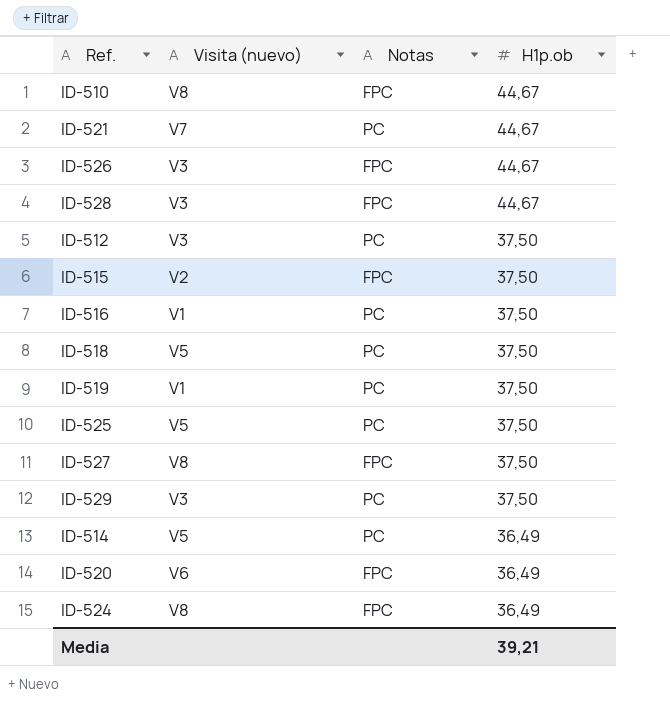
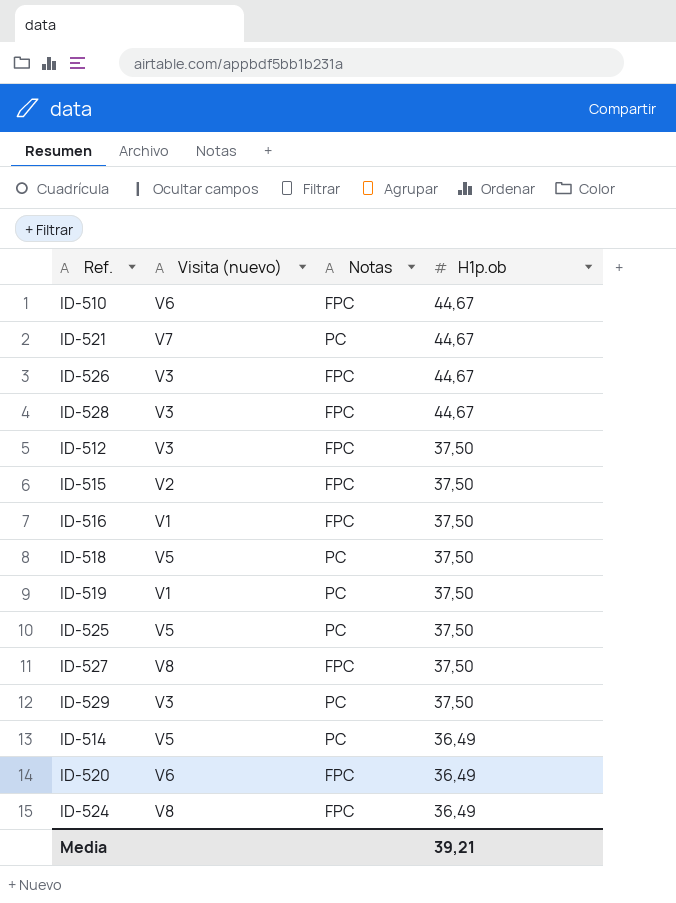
ID-510 | Visita (nuevo): V8 -> V6
ID-512 | Notas: PC -> FPC
ID-516 | Notas: PC -> FPC

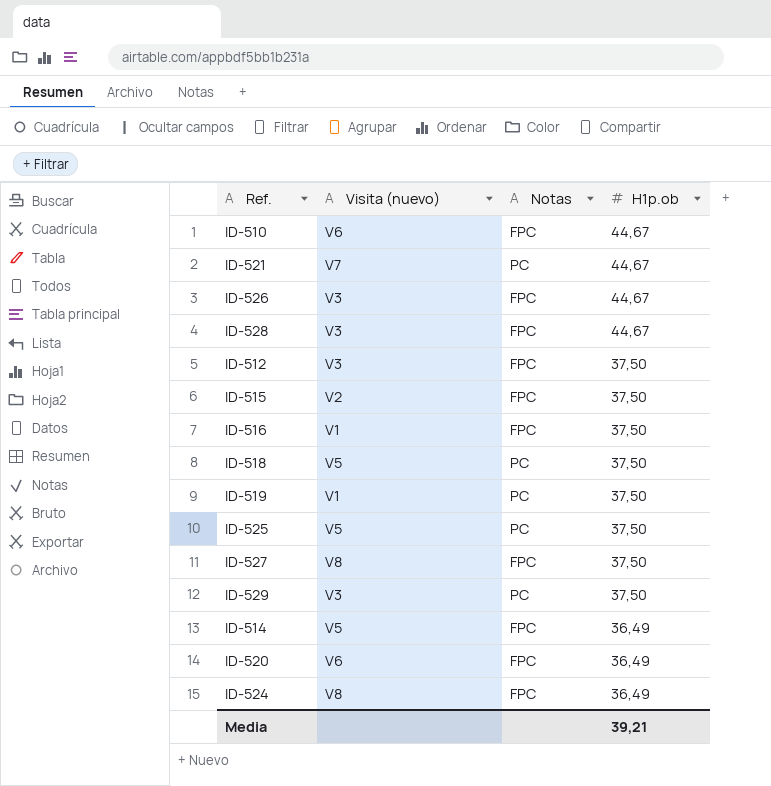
ID-514 | Notas: PC -> FPC

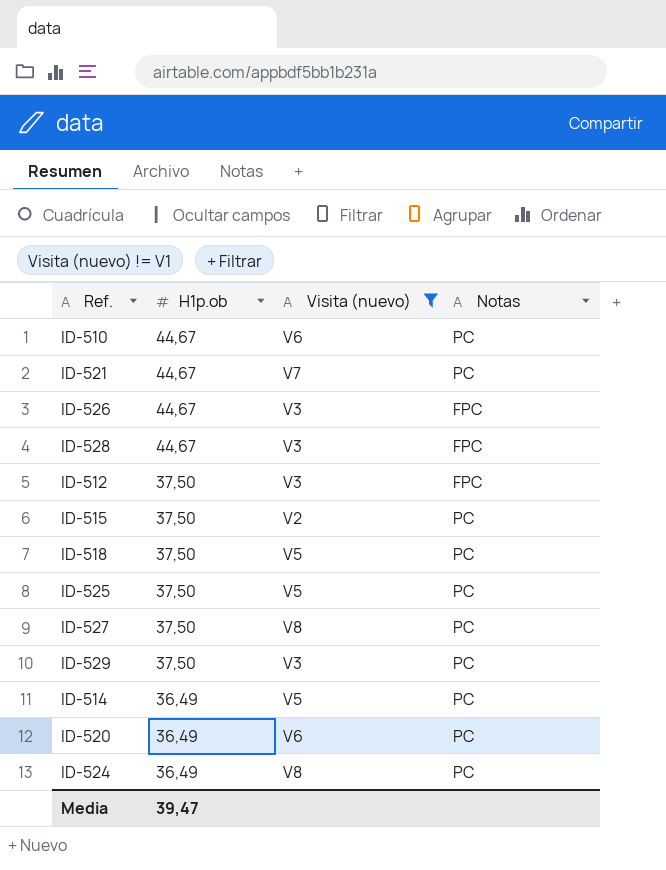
filter: none -> Visita (nuevo) != V1
column H1p.ob | position: 4 -> 2
ID-510 | Notas: FPC -> PC
ID-515 | Notas: FPC -> PC
ID-527 | Notas: FPC -> PC
ID-514 | Notas: FPC -> PC
ID-520 | Notas: FPC -> PC
ID-524 | Notas: FPC -> PC
Media | H1p.ob: 39,21 -> 39,47

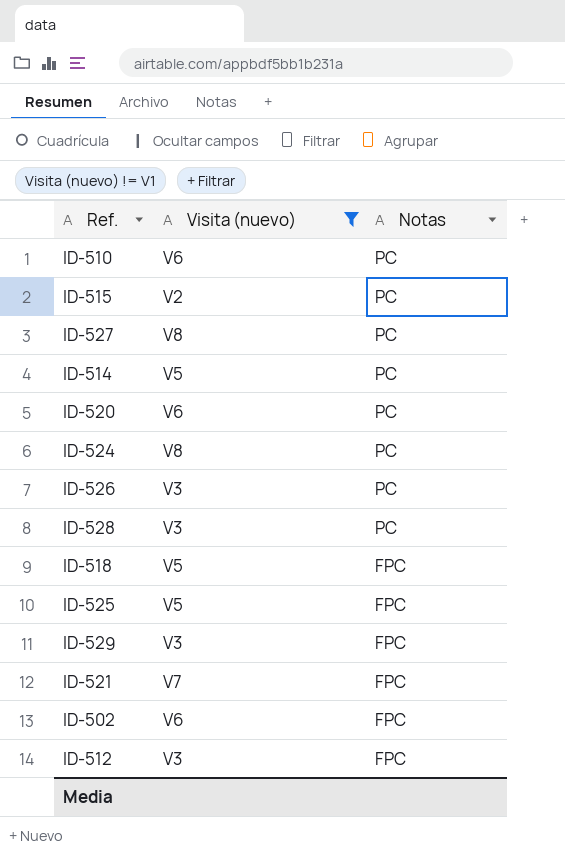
row order: H1p.ob descending -> Notas descending
column H1p.ob | position: 2 -> none
ID-526 | Notas: FPC -> PC
ID-528 | Notas: FPC -> PC
ID-518 | Notas: PC -> FPC
ID-525 | Notas: PC -> FPC
ID-529 | Notas: PC -> FPC
ID-521 | Notas: PC -> FPC
row ID-502: none -> V6 | FPC

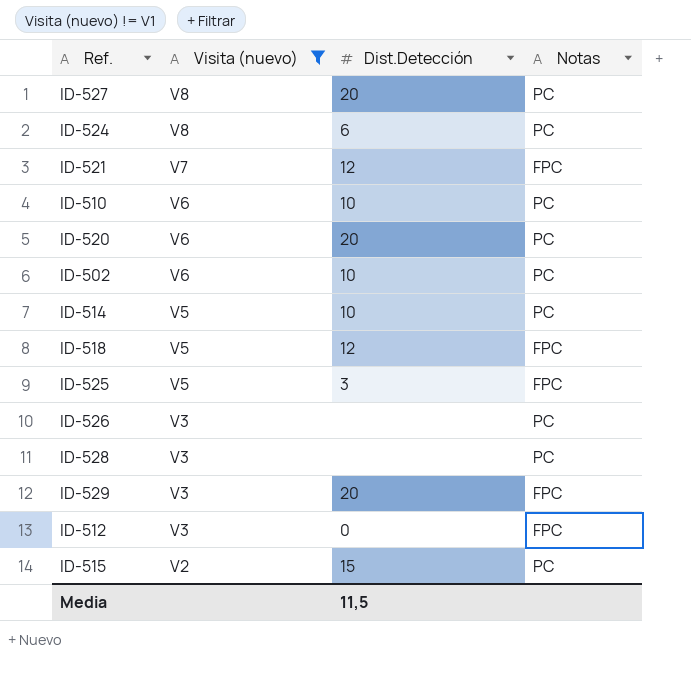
row order: Notas descending -> Visita (nuevo) descending
column Dist.Detección | position: none -> 3
ID-502 | Notas: FPC -> PC

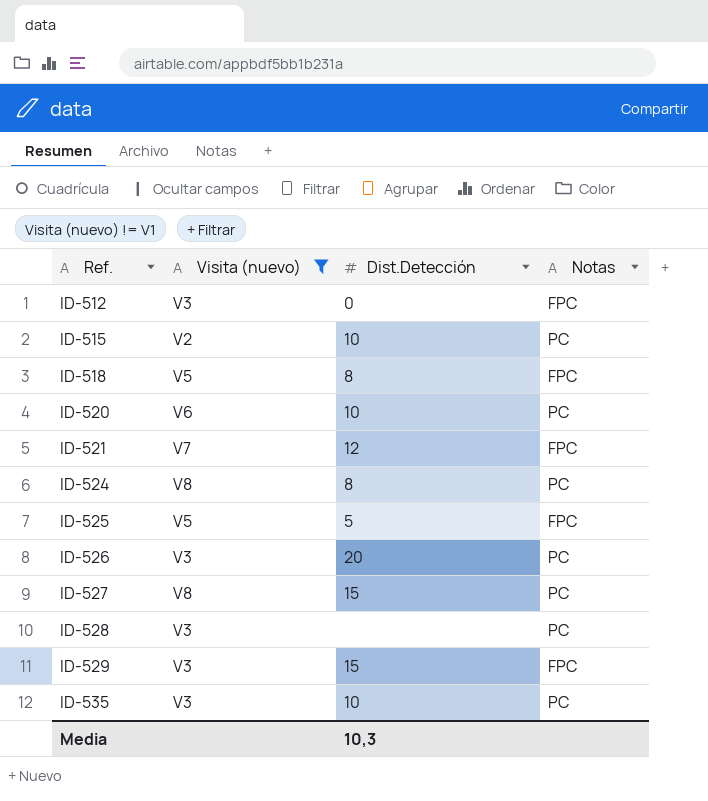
row order: Visita (nuevo) descending -> Ref. ascending
row ID-510: V6 | 10 | PC -> none
row ID-502: V6 | 10 | PC -> none
row ID-514: V5 | 10 | PC -> none
ID-515 | Dist.Detección: 15 -> 10
ID-518 | Dist.Detección: 12 -> 8
ID-520 | Dist.Detección: 20 -> 10
ID-524 | Dist.Detección: 6 -> 8
ID-525 | Dist.Detección: 3 -> 5
ID-526 | Dist.Detección: none -> 20
ID-527 | Dist.Detección: 20 -> 15
ID-529 | Dist.Detección: 20 -> 15
row ID-535: none -> V3 | 10 | PC
Media | Dist.Detección: 11,5 -> 10,3

